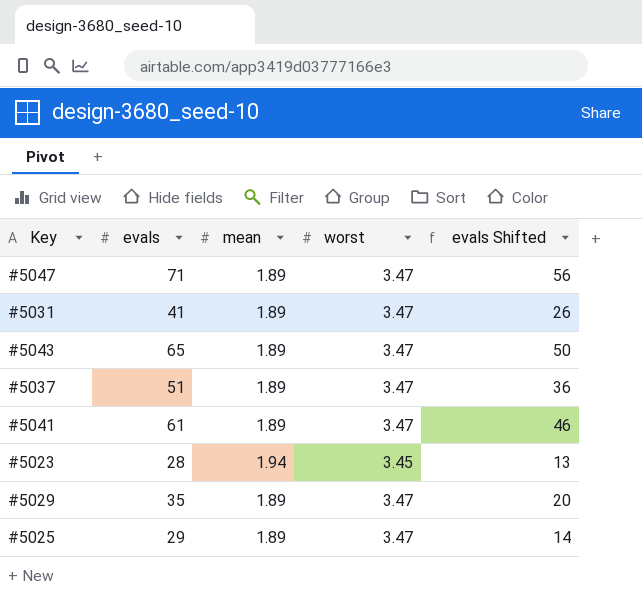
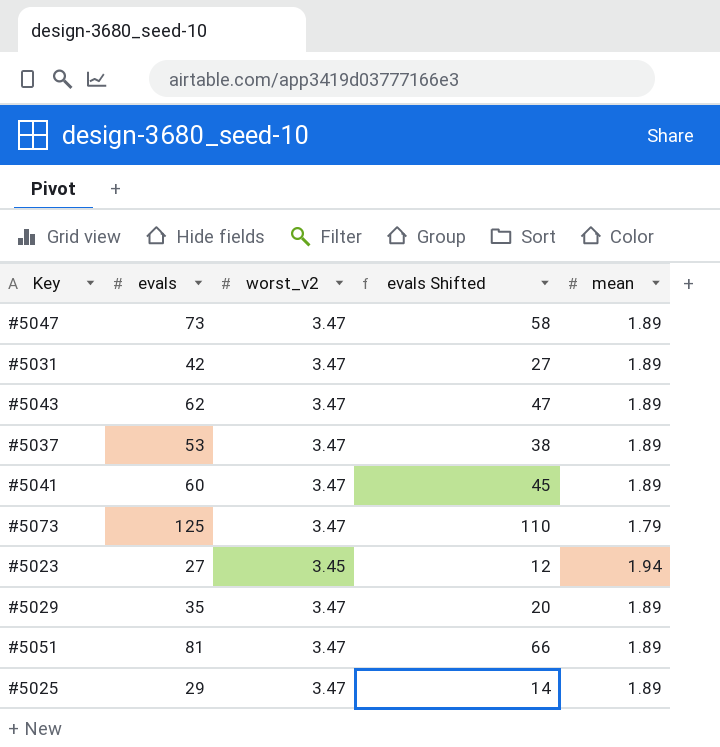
column name: worst -> worst_v2
column mean | position: 3 -> 5
#5047 | evals: 71 -> 73
#5047 | evals Shifted: 56 -> 58
#5031 | evals: 41 -> 42
#5031 | evals Shifted: 26 -> 27
#5043 | evals: 65 -> 62
#5043 | evals Shifted: 50 -> 47
#5037 | evals: 51 -> 53
#5037 | evals Shifted: 36 -> 38
#5041 | evals: 61 -> 60
#5041 | evals Shifted: 46 -> 45
row #5073: none -> 125 | 3.47 | 110 | 1.79
#5023 | evals: 28 -> 27
#5023 | evals Shifted: 13 -> 12
row #5051: none -> 81 | 3.47 | 66 | 1.89

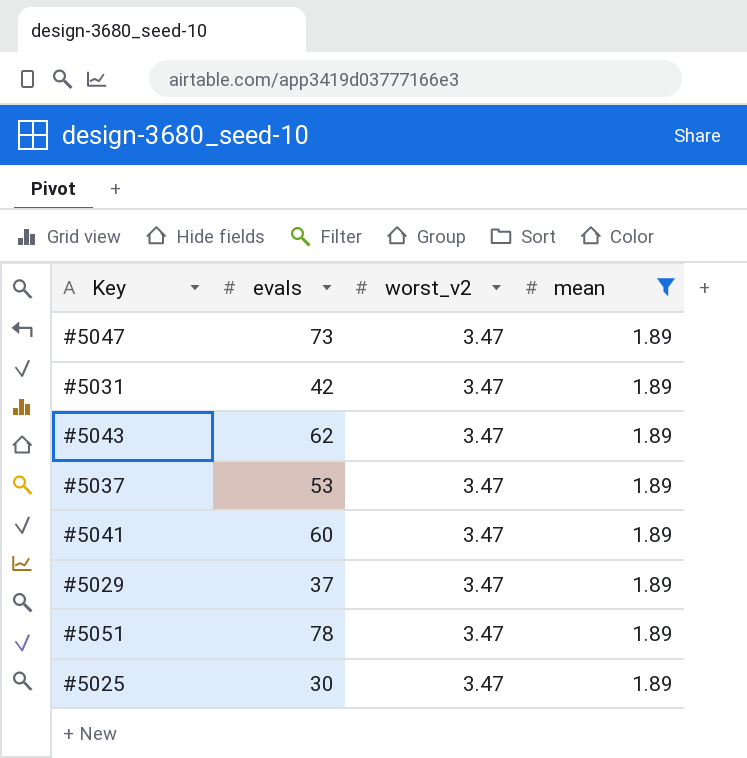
filter: none -> mean = 1.89
column evals Shifted | formula: [evals] - 15 -> none
#5029 | evals: 35 -> 37
#5051 | evals: 81 -> 78
#5025 | evals: 29 -> 30

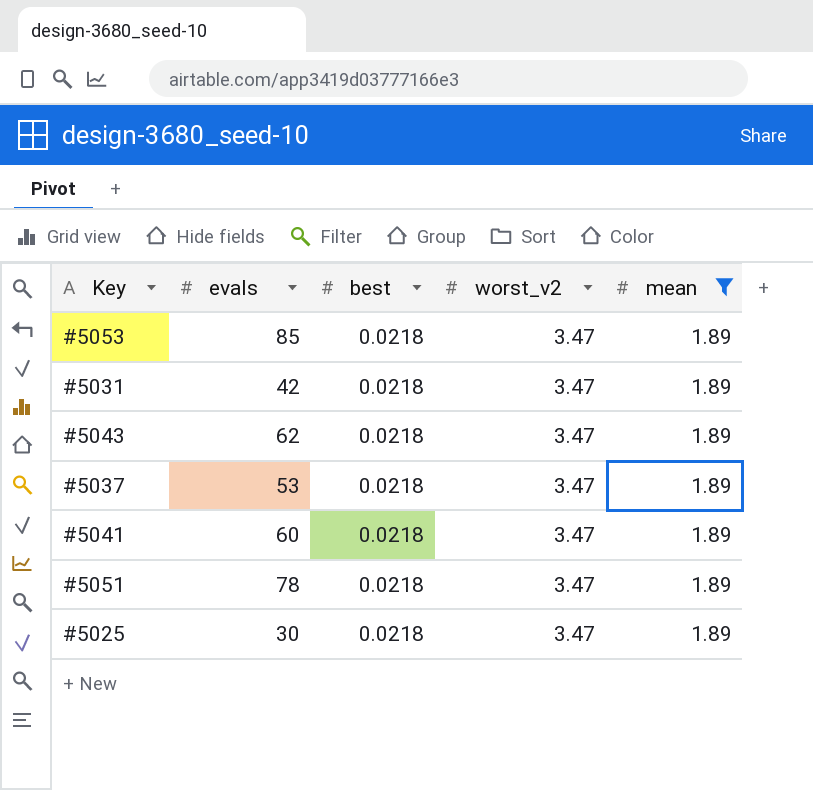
column best | position: none -> 3
row #5047: 73 | 3.47 | 1.89 -> none
row #5029: 37 | 3.47 | 1.89 -> none
row #5053: none -> 85 | 0.0218 | 3.47 | 1.89

